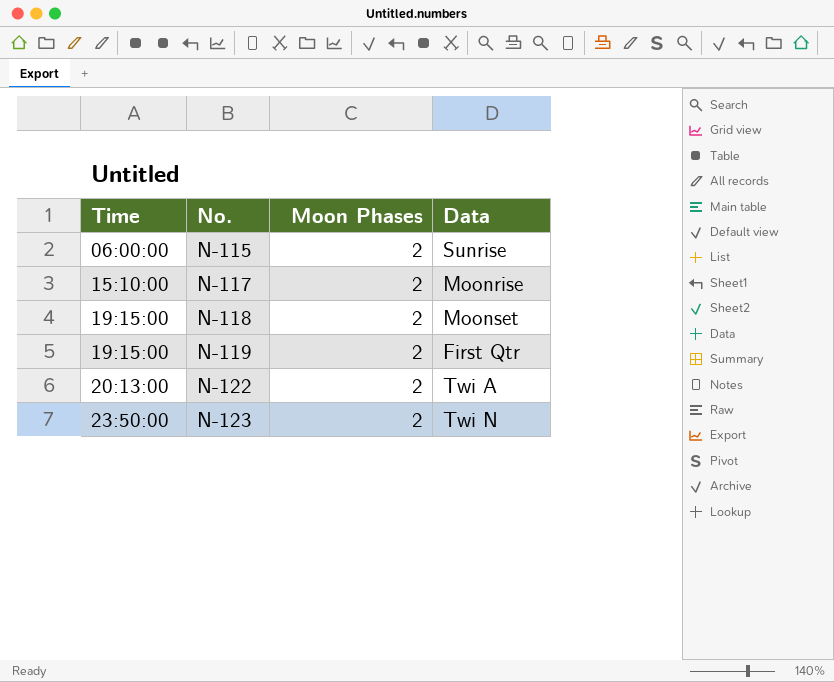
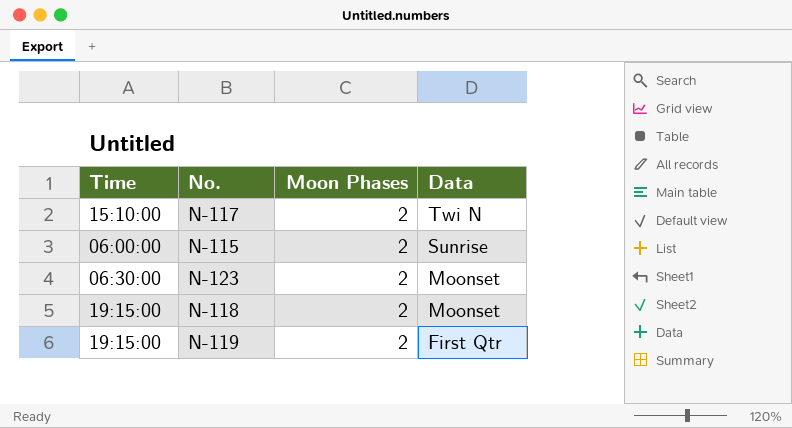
row order: Time ascending -> Data descending
row N-122: 20:13:00 | 2 | Twi A -> none
N-117 | Data: Moonrise -> Twi N
N-123 | Time: 23:50:00 -> 06:30:00
N-123 | Data: Twi N -> Moonset

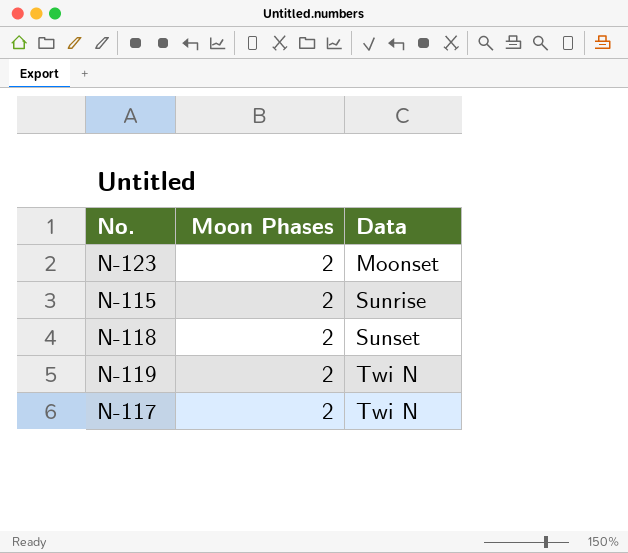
row order: Data descending -> Data ascending
column Time | position: 1 -> none
N-118 | Data: Moonset -> Sunset
N-119 | Data: First Qtr -> Twi N

